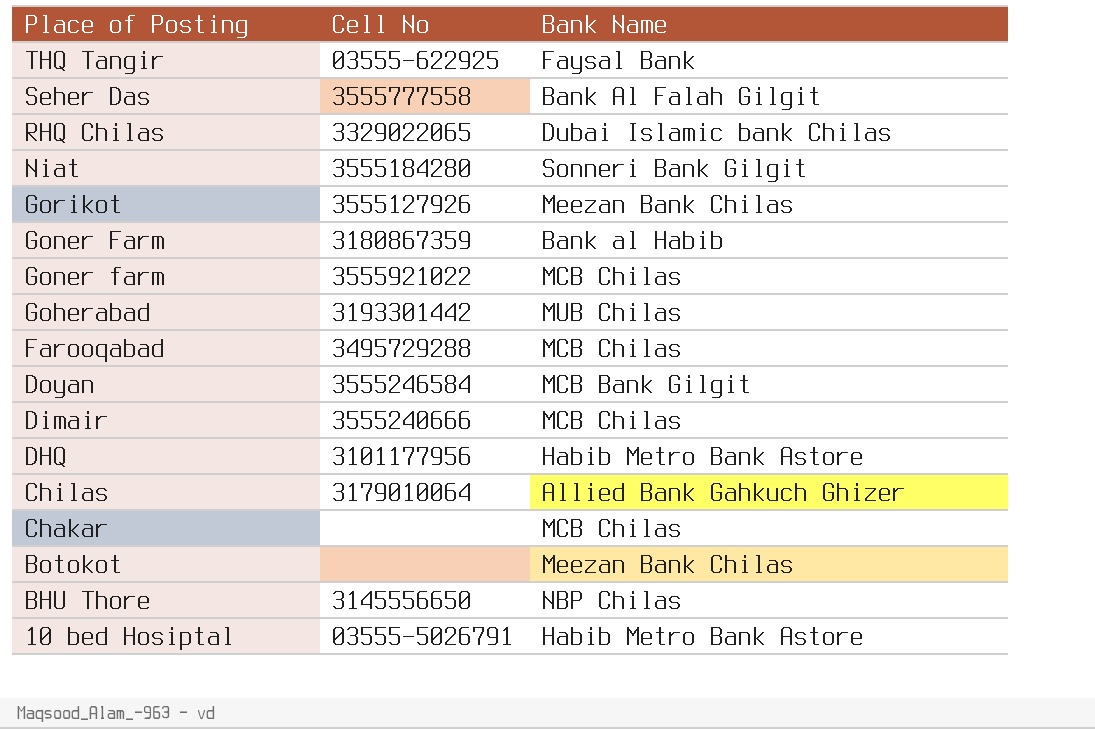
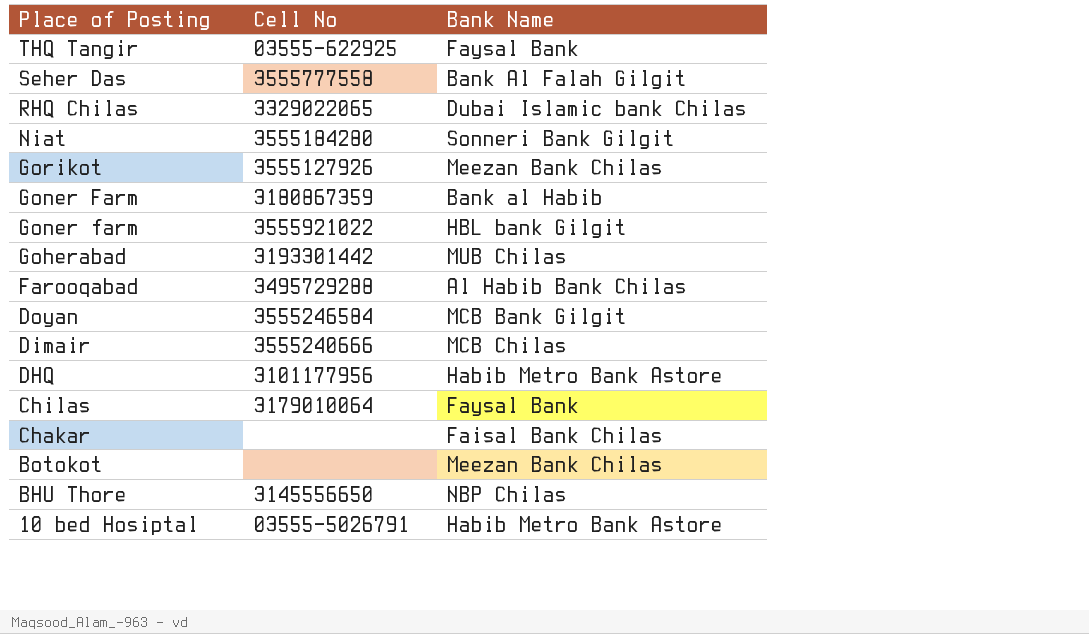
Goner farm | Bank Name: MCB Chilas -> HBL bank Gilgit
Farooqabad | Bank Name: MCB Chilas -> Al Habib Bank Chilas
Chilas | Bank Name: Allied Bank Gahkuch Ghizer -> Faysal Bank
Chakar | Bank Name: MCB Chilas -> Faisal Bank Chilas

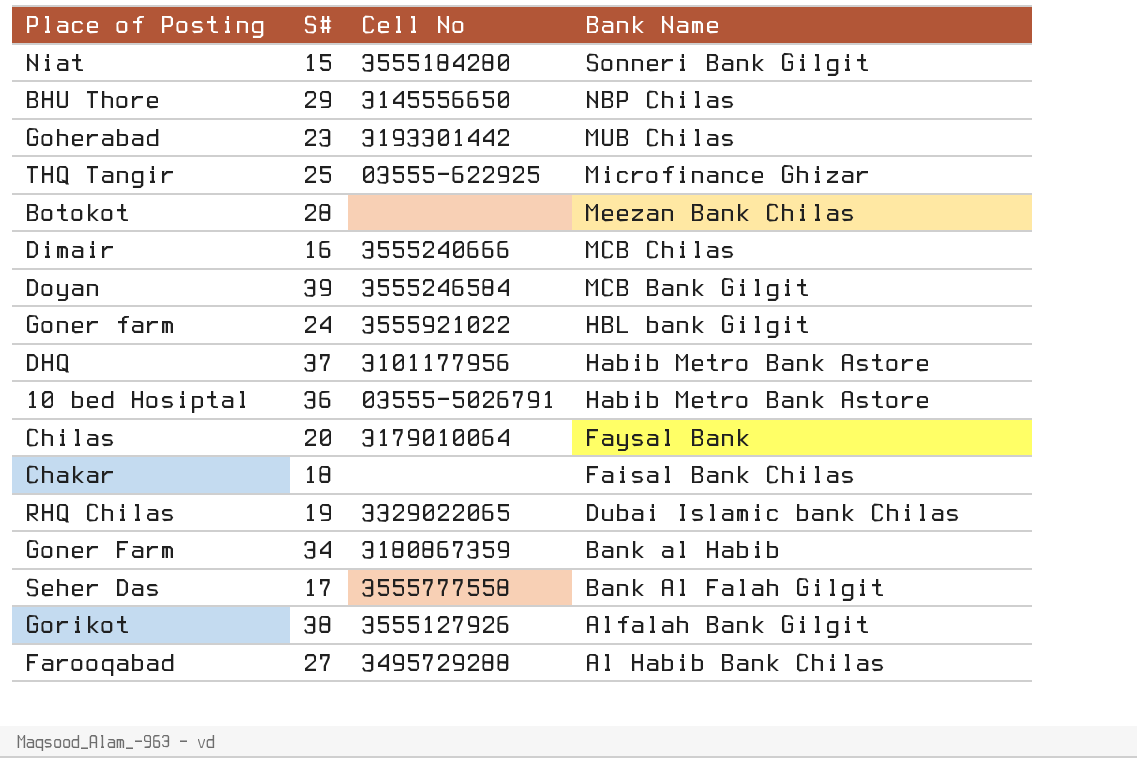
row order: Place of Posting descending -> Bank Name descending
column S# | position: none -> 2
THQ Tangir | Bank Name: Faysal Bank -> Microfinance Ghizar
Gorikot | Bank Name: Meezan Bank Chilas -> Alfalah Bank Gilgit

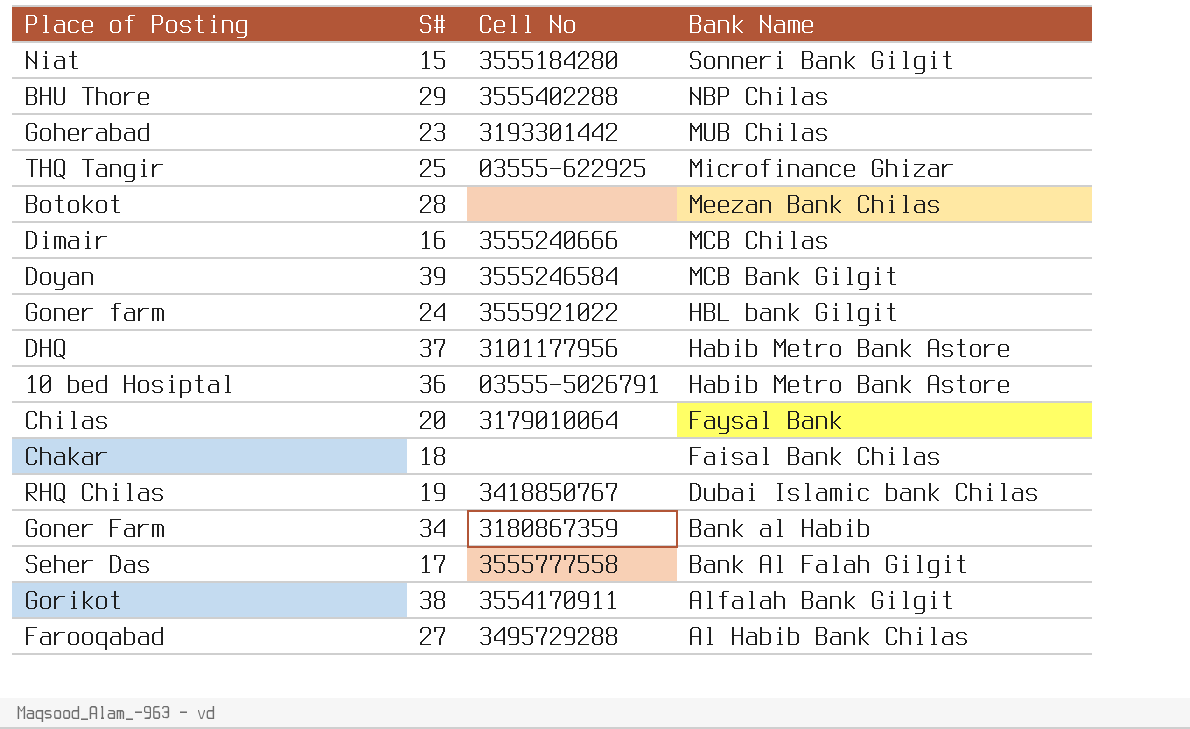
BHU Thore | Cell No: 3145556650 -> 3555402288
RHQ Chilas | Cell No: 3329022065 -> 3418850767
Gorikot | Cell No: 3555127926 -> 3554170911

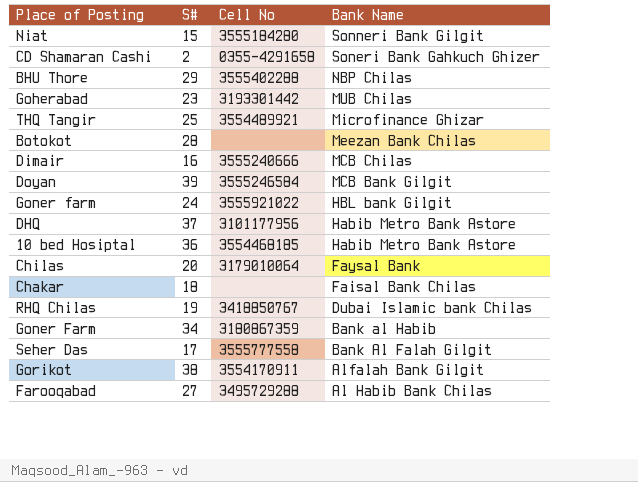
row CD Shamaran Cashi: none -> 2 | 0355-4291658 | Soneri Bank Gahkuch Ghizer
THQ Tangir | Cell No: 03555-622925 -> 3554489921
10 bed Hosiptal | Cell No: 03555-5026791 -> 3554468185

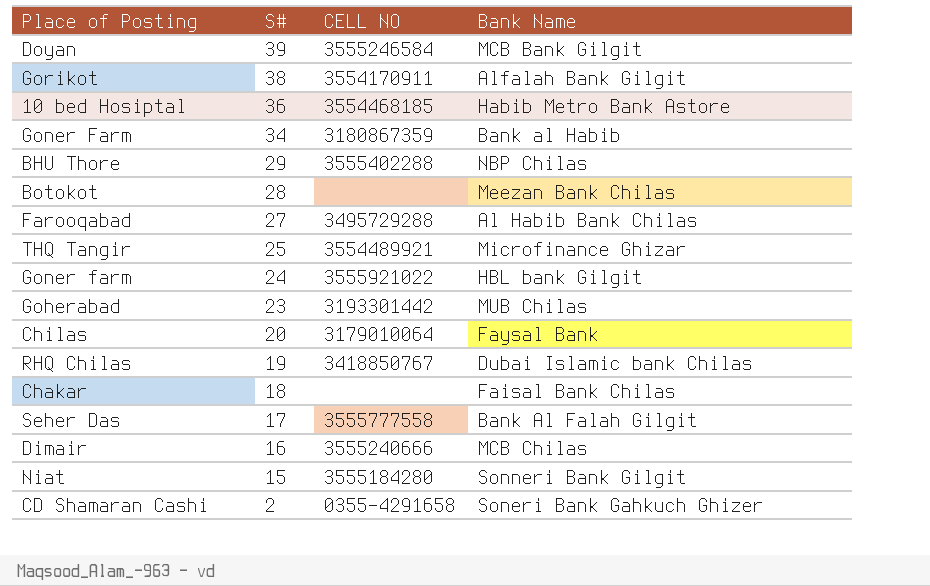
row order: Bank Name descending -> S# descending
column name: Cell No -> CELL NO
row DHQ: 37 | 3101177956 | Habib Metro Bank Astore -> none

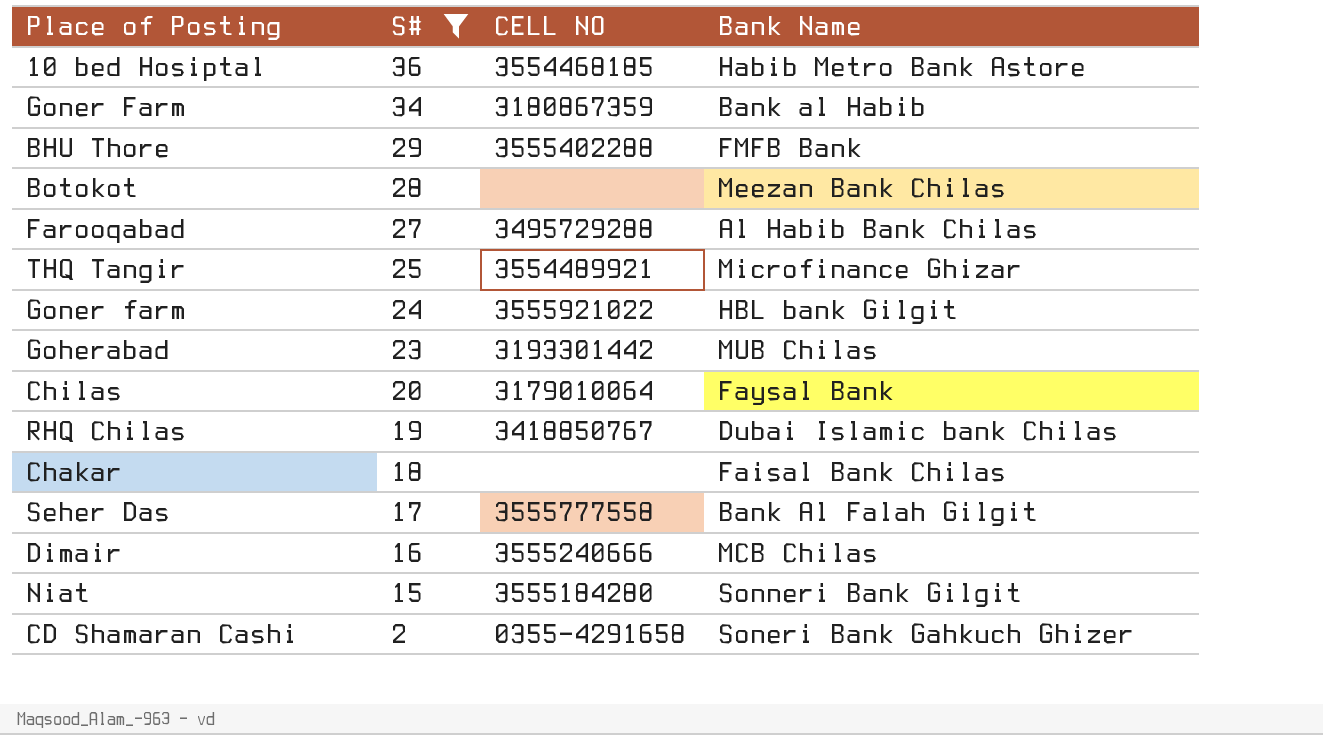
filter: none -> S# <= 36
BHU Thore | Bank Name: NBP Chilas -> FMFB Bank

